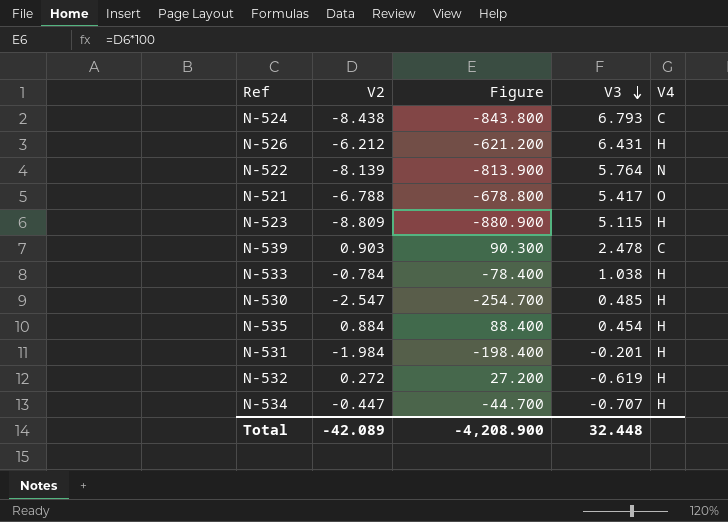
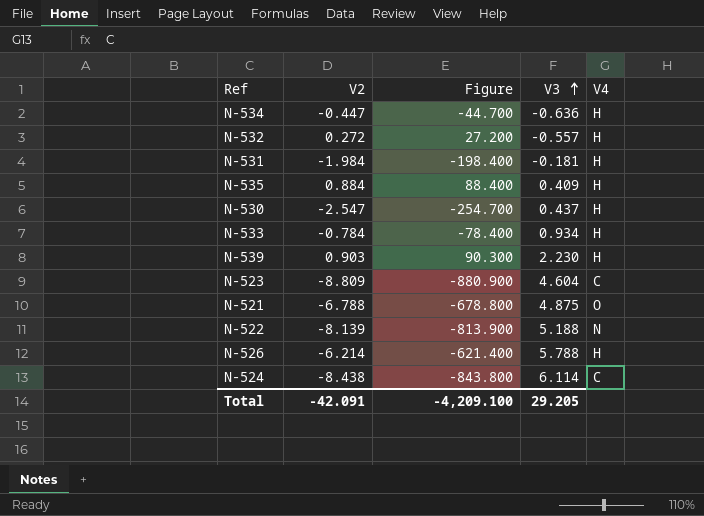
row order: V3 descending -> V3 ascending
N-534 | V3: -0.707 -> -0.636
N-532 | V3: -0.619 -> -0.557
N-531 | V3: -0.201 -> -0.181
N-535 | V3: 0.454 -> 0.409
N-530 | V3: 0.485 -> 0.437
N-533 | V3: 1.038 -> 0.934
N-539 | V3: 2.478 -> 2.230
N-539 | V4: C -> H
N-523 | V3: 5.115 -> 4.604
N-523 | V4: H -> C
N-521 | V3: 5.417 -> 4.875
N-522 | V3: 5.764 -> 5.188
N-526 | V2: -6.212 -> -6.214
N-526 | Figure: -621.200 -> -621.400
N-526 | V3: 6.431 -> 5.788
N-524 | V3: 6.793 -> 6.114
Total | V2: -42.089 -> -42.091
Total | Figure: -4,208.900 -> -4,209.100
Total | V3: 32.448 -> 29.205

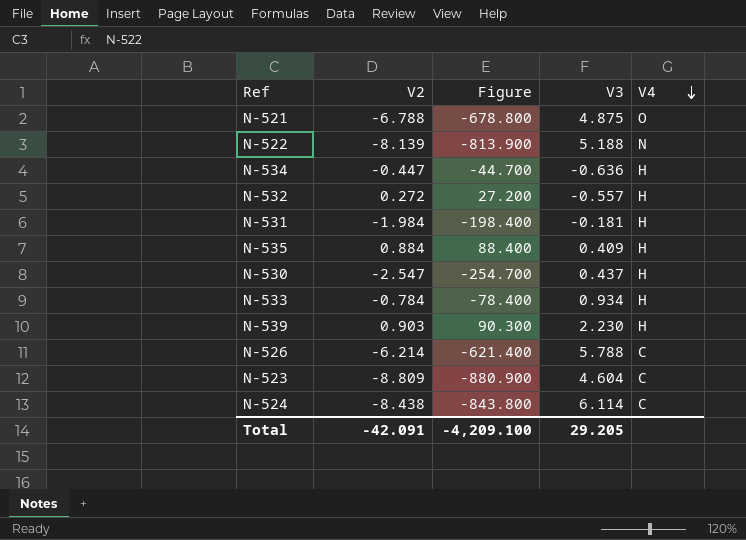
row order: V3 ascending -> V4 descending
N-526 | V4: H -> C

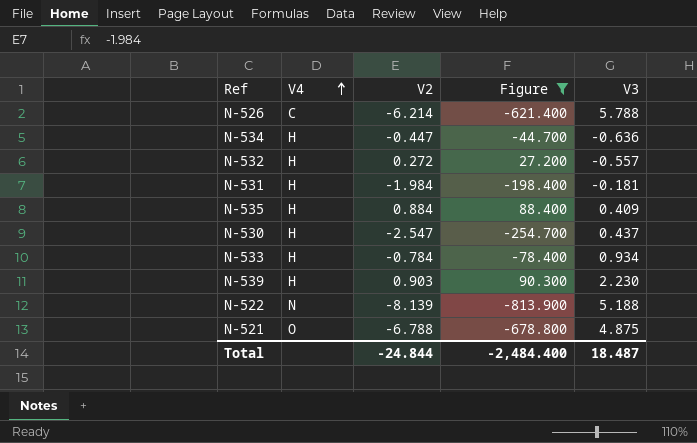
filter: none -> Figure >= -813.900
row order: V4 descending -> V4 ascending
column V4 | position: 5 -> 2
Total | V2: -42.091 -> -24.844
Total | Figure: -4,209.100 -> -2,484.400
Total | V3: 29.205 -> 18.487

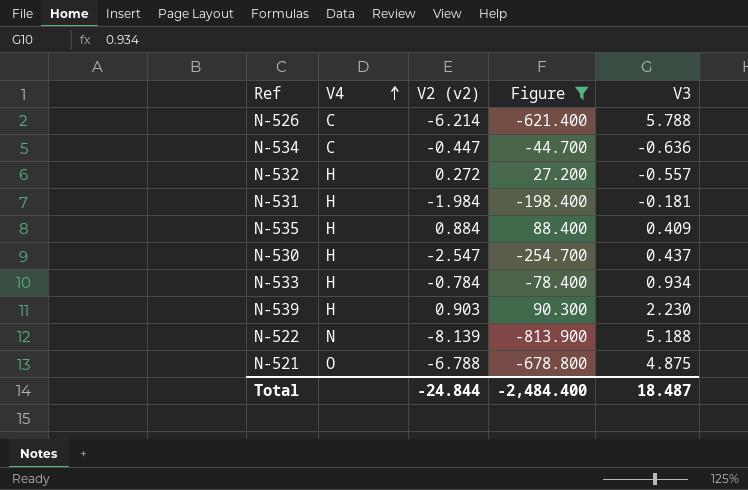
column name: V2 -> V2 (v2)
N-534 | V4: H -> C

